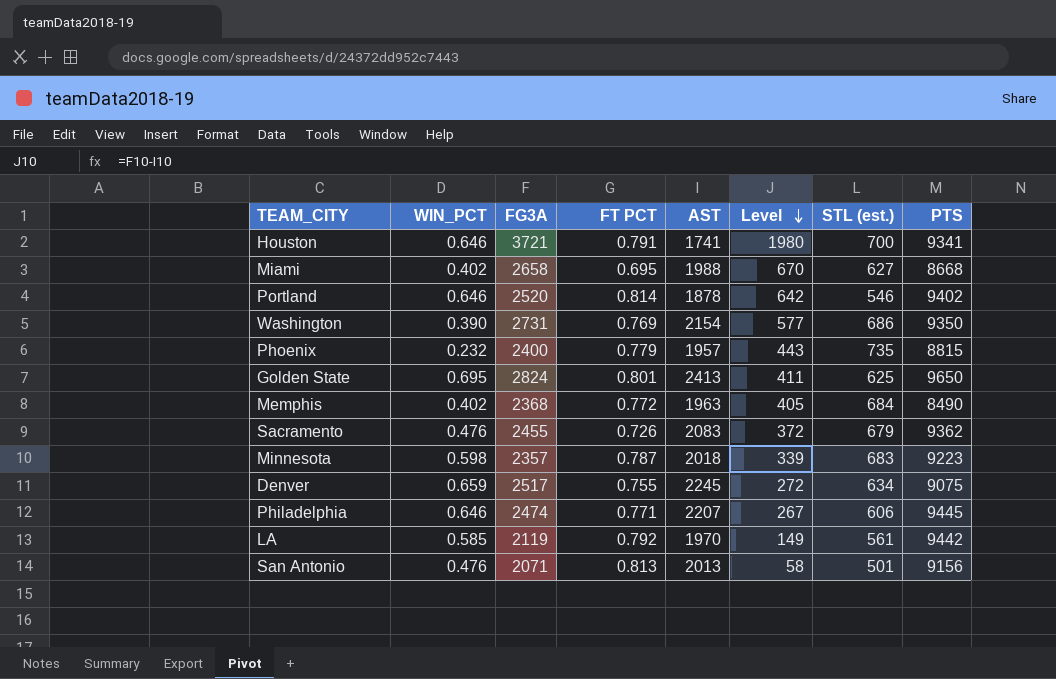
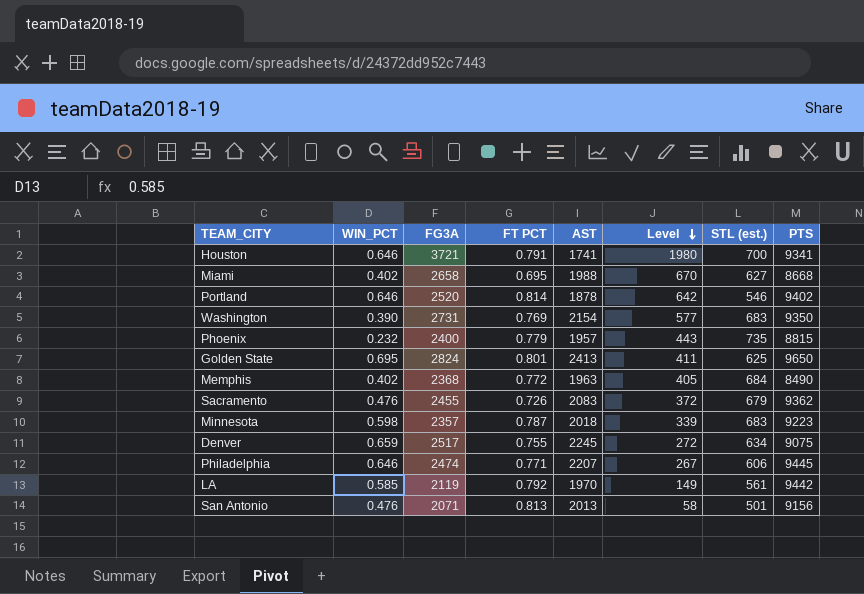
Washington | STL (est.): 686 -> 683

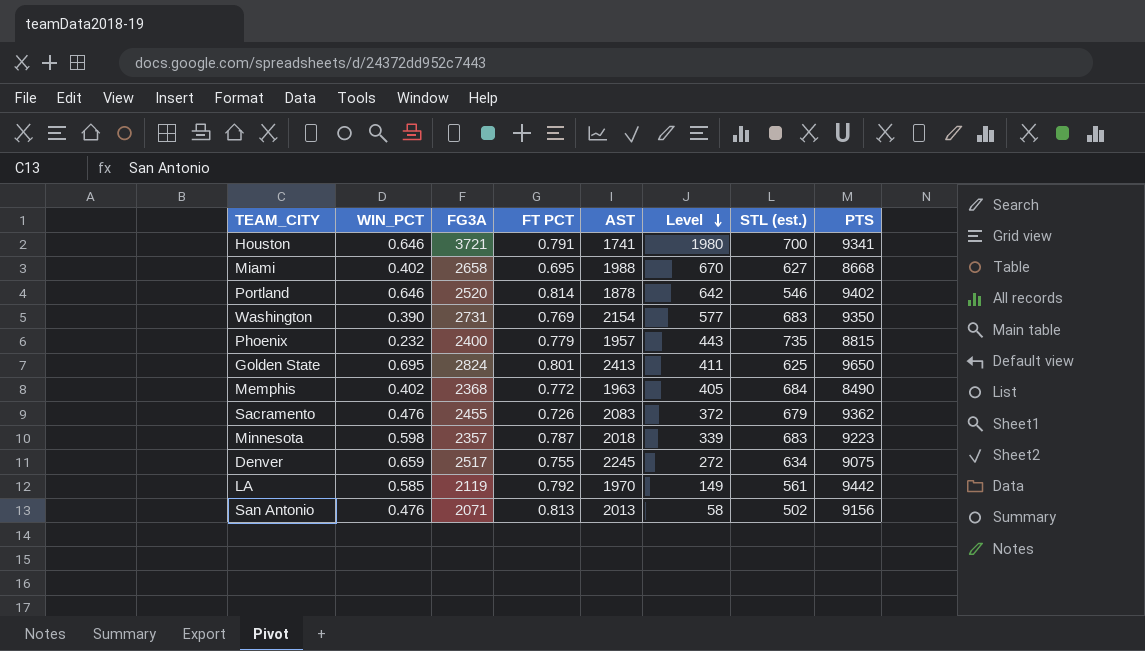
row Philadelphia: 0.646 | 2474 | 0.771 | 2207 | 267 | 606 | 9445 -> none
San Antonio | STL (est.): 501 -> 502

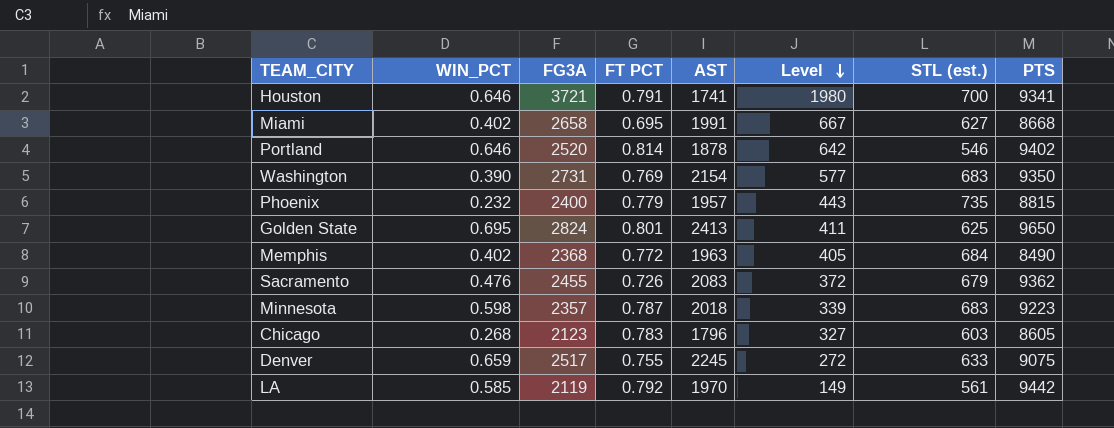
row San Antonio: 0.476 | 2071 | 0.813 | 2013 | 58 | 502 | 9156 -> none
Miami | AST: 1988 -> 1991
Miami | Level: 670 -> 667
row Chicago: none -> 0.268 | 2123 | 0.783 | 1796 | 327 | 603 | 8605
Denver | STL (est.): 634 -> 633

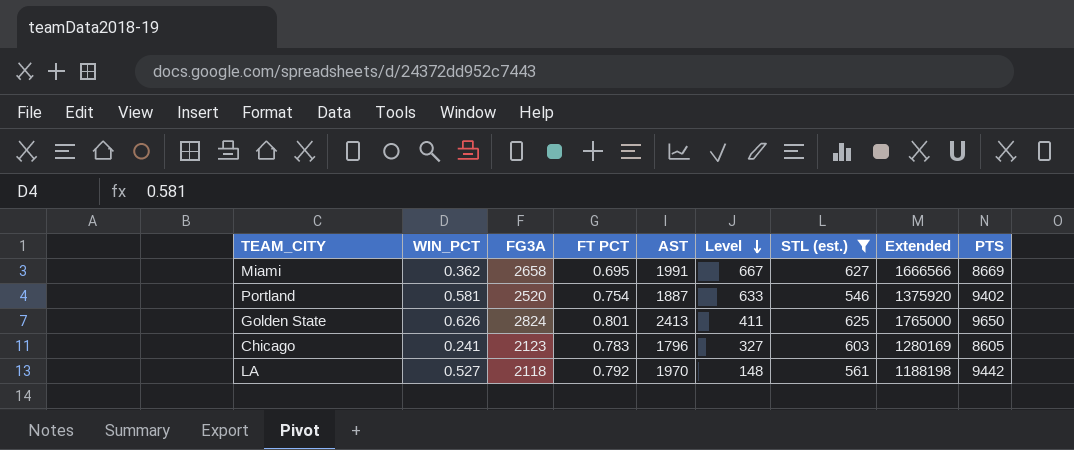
filter: none -> STL (est.) <= 627
column Extended | formula: none -> [FG3A] * [STL (est.)]
Miami | WIN_PCT: 0.402 -> 0.362
Miami | PTS: 8668 -> 8669
Portland | WIN_PCT: 0.646 -> 0.581
Portland | FT PCT: 0.814 -> 0.754
Portland | AST: 1878 -> 1887
Portland | Level: 642 -> 633
Golden State | WIN_PCT: 0.695 -> 0.626
Chicago | WIN_PCT: 0.268 -> 0.241
LA | WIN_PCT: 0.585 -> 0.527
LA | FG3A: 2119 -> 2118
LA | Level: 149 -> 148

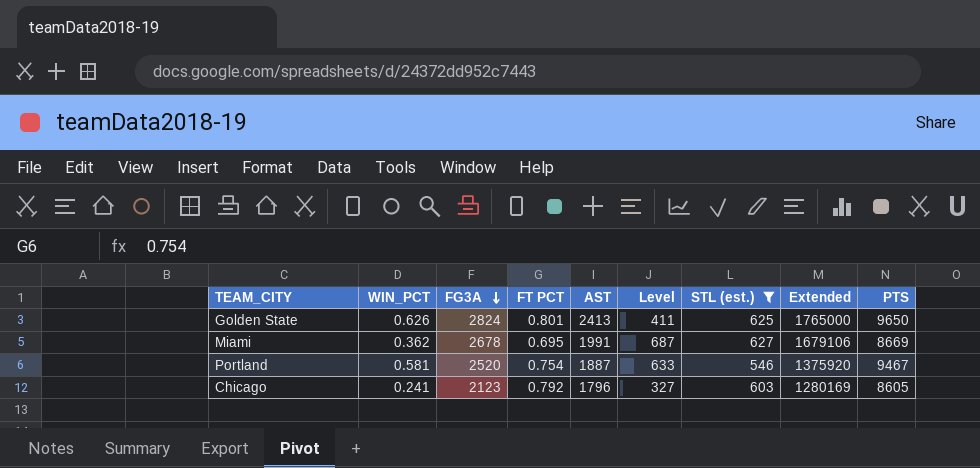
row order: Level descending -> FG3A descending
row LA: 0.527 | 2118 | 0.792 | 1970 | 148 | 561 | 1188198 | 9442 -> none
Miami | FG3A: 2658 -> 2678
Miami | Level: 667 -> 687
Miami | Extended: 1666566 -> 1679106
Portland | PTS: 9402 -> 9467
Chicago | FT PCT: 0.783 -> 0.792

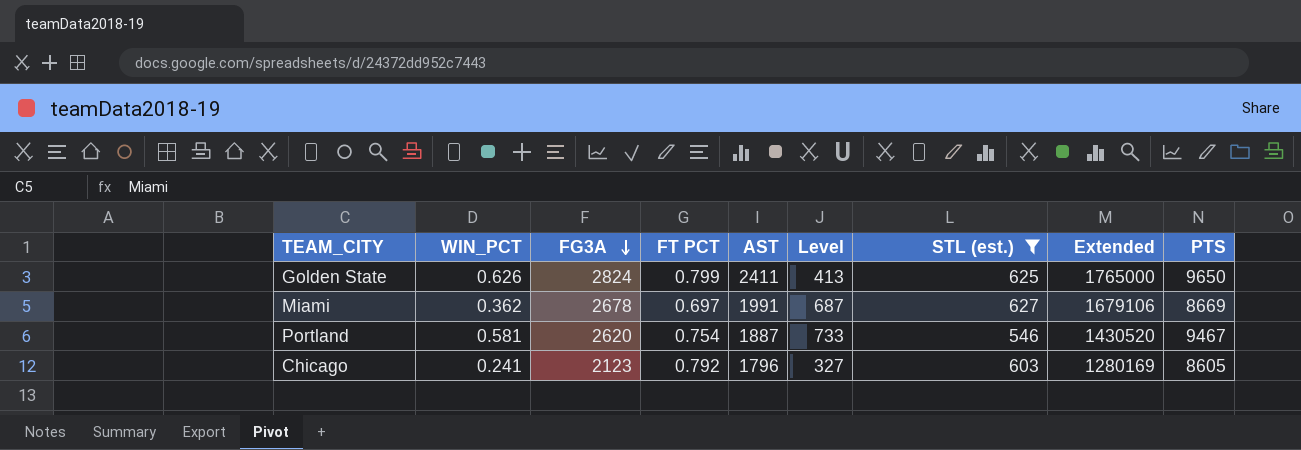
Golden State | FT PCT: 0.801 -> 0.799
Golden State | AST: 2413 -> 2411
Golden State | Level: 411 -> 413
Miami | FT PCT: 0.695 -> 0.697
Portland | FG3A: 2520 -> 2620
Portland | Level: 633 -> 733
Portland | Extended: 1375920 -> 1430520

